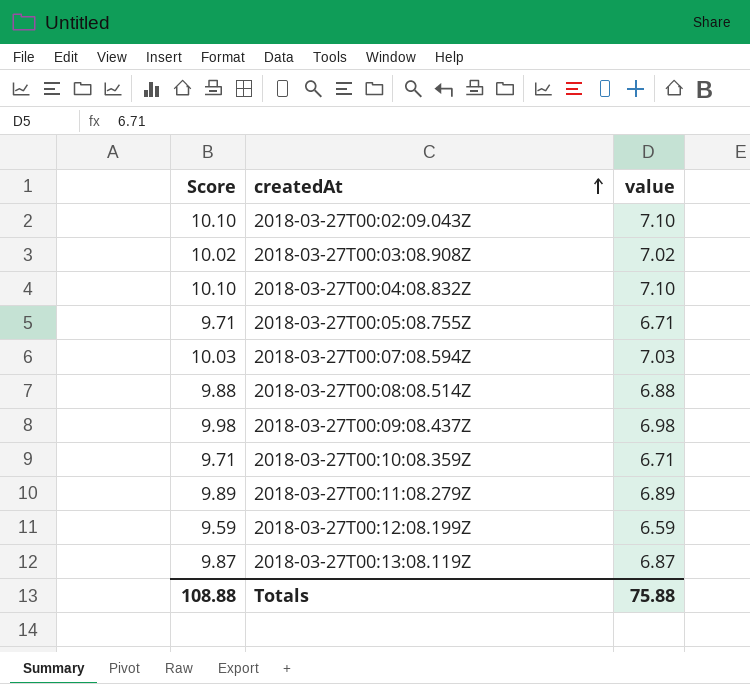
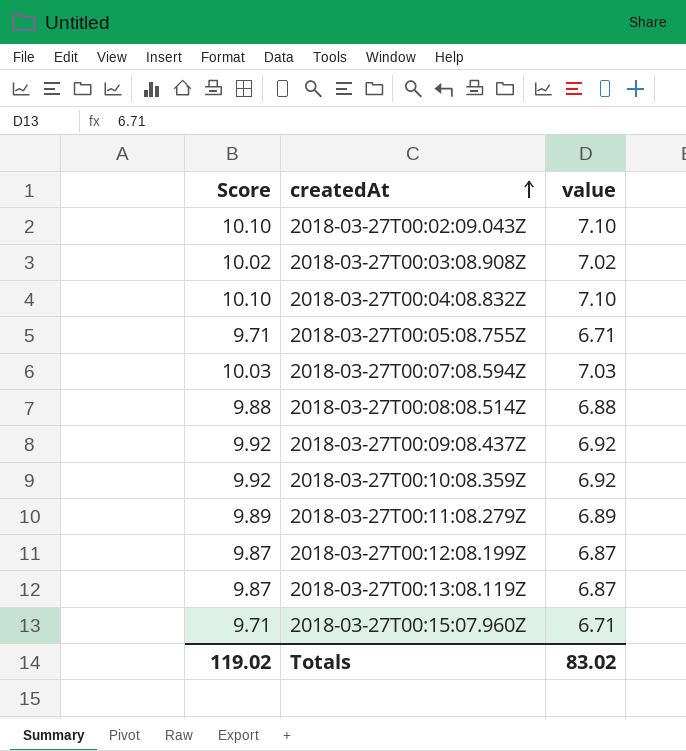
2018-03-27T00:09:08.437Z | Score: 9.98 -> 9.92
2018-03-27T00:09:08.437Z | value: 6.98 -> 6.92
2018-03-27T00:10:08.359Z | Score: 9.71 -> 9.92
2018-03-27T00:10:08.359Z | value: 6.71 -> 6.92
2018-03-27T00:12:08.199Z | Score: 9.59 -> 9.87
2018-03-27T00:12:08.199Z | value: 6.59 -> 6.87
row 2018-03-27T00:15:07.960Z: none -> 9.71 | 6.71
Totals | Score: 108.88 -> 119.02
Totals | value: 75.88 -> 83.02

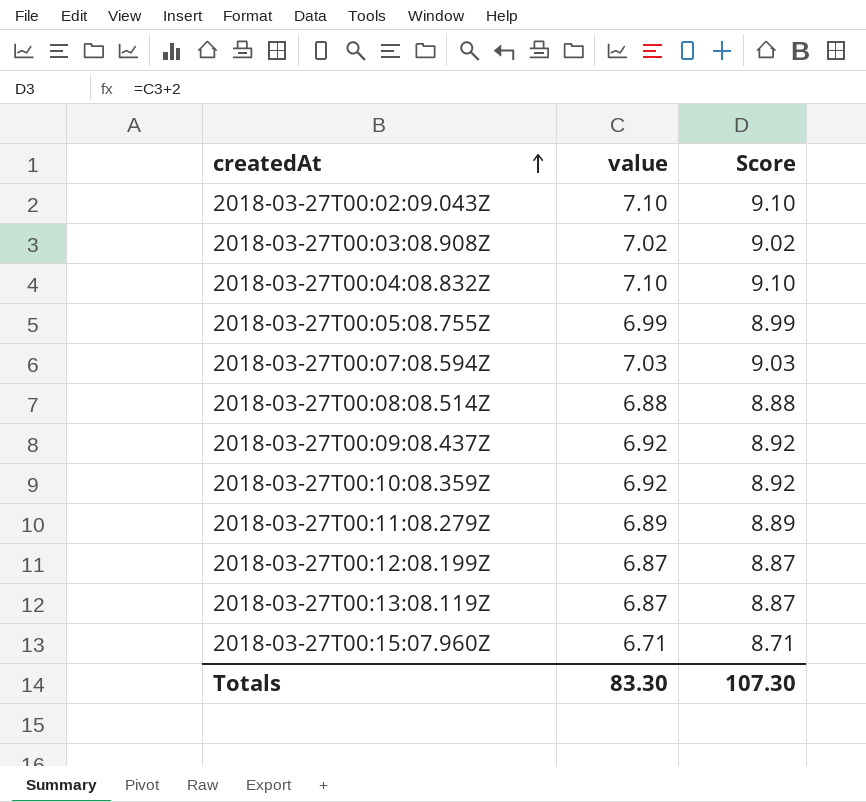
column Score | formula: [value] + 3 -> [value] + 2
column Score | position: 1 -> 3
2018-03-27T00:05:08.755Z | value: 6.71 -> 6.99
Totals | value: 83.02 -> 83.30
Totals | Score: 119.02 -> 107.30

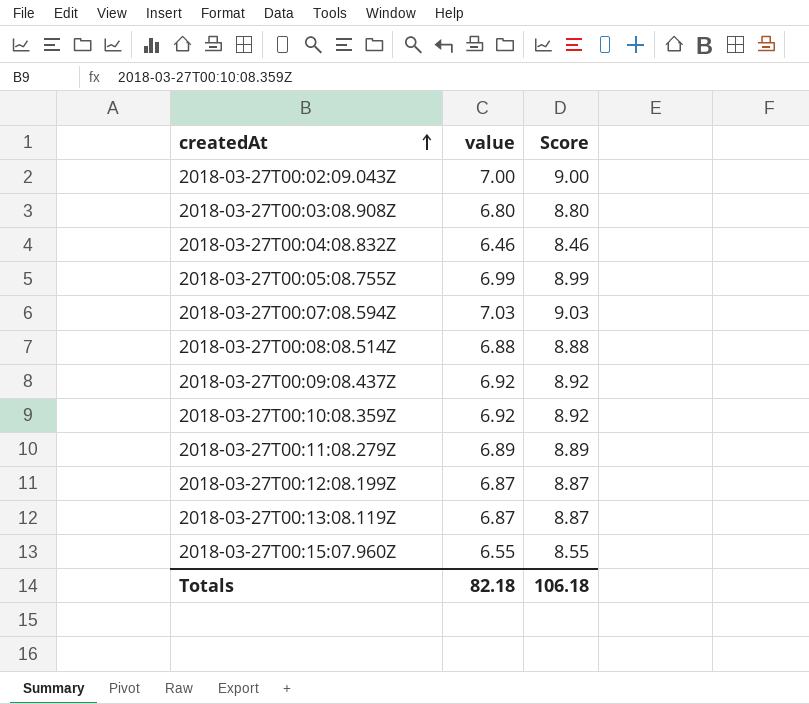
2018-03-27T00:02:09.043Z | value: 7.10 -> 7.00
2018-03-27T00:02:09.043Z | Score: 9.10 -> 9.00
2018-03-27T00:03:08.908Z | value: 7.02 -> 6.80
2018-03-27T00:03:08.908Z | Score: 9.02 -> 8.80
2018-03-27T00:04:08.832Z | value: 7.10 -> 6.46
2018-03-27T00:04:08.832Z | Score: 9.10 -> 8.46
2018-03-27T00:15:07.960Z | value: 6.71 -> 6.55
2018-03-27T00:15:07.960Z | Score: 8.71 -> 8.55
Totals | value: 83.30 -> 82.18
Totals | Score: 107.30 -> 106.18

